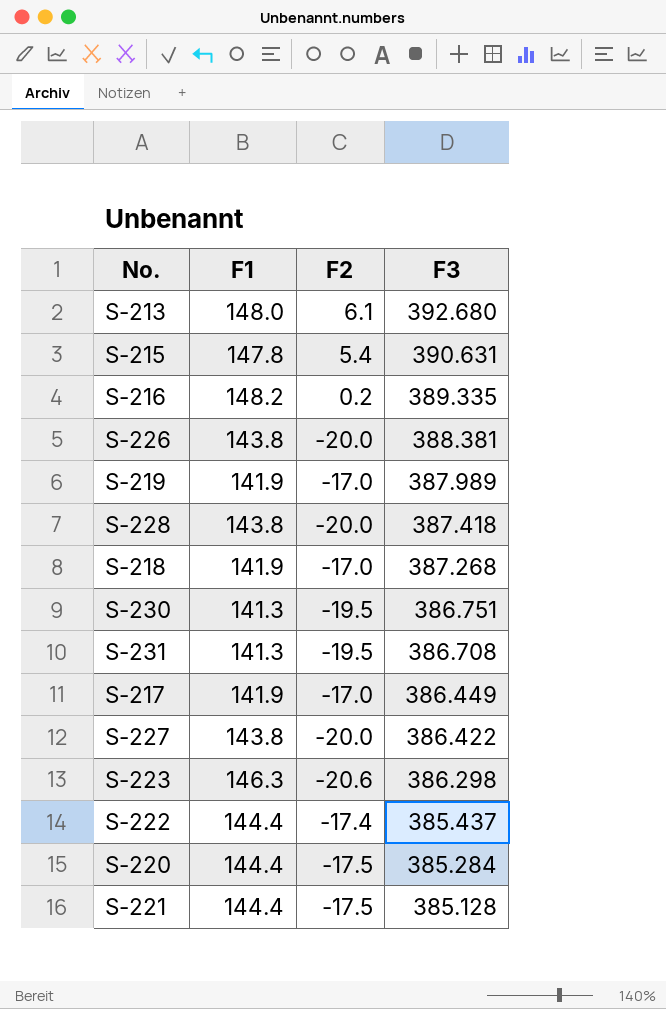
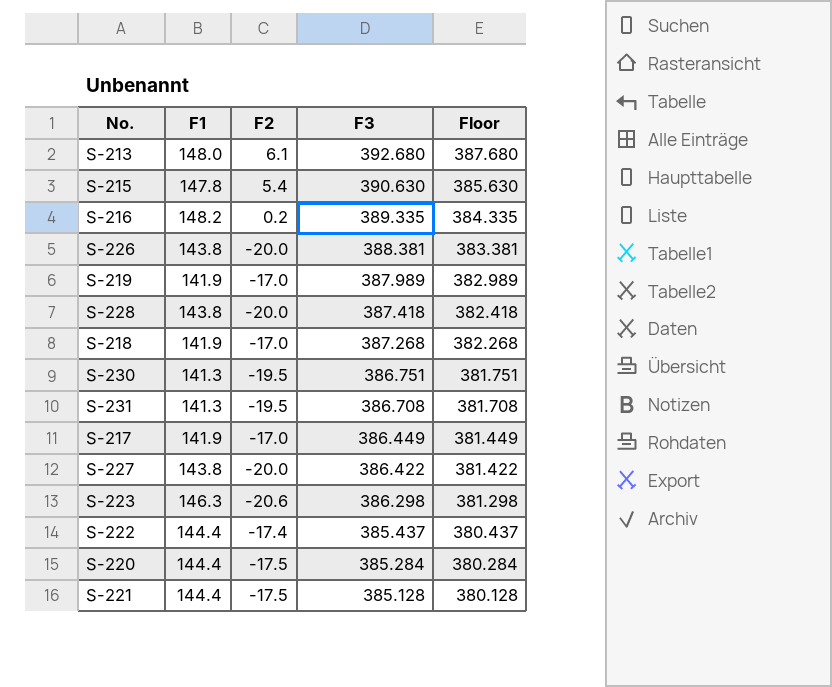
column Floor | formula: none -> [F3] - 5
S-215 | F3: 390.631 -> 390.630

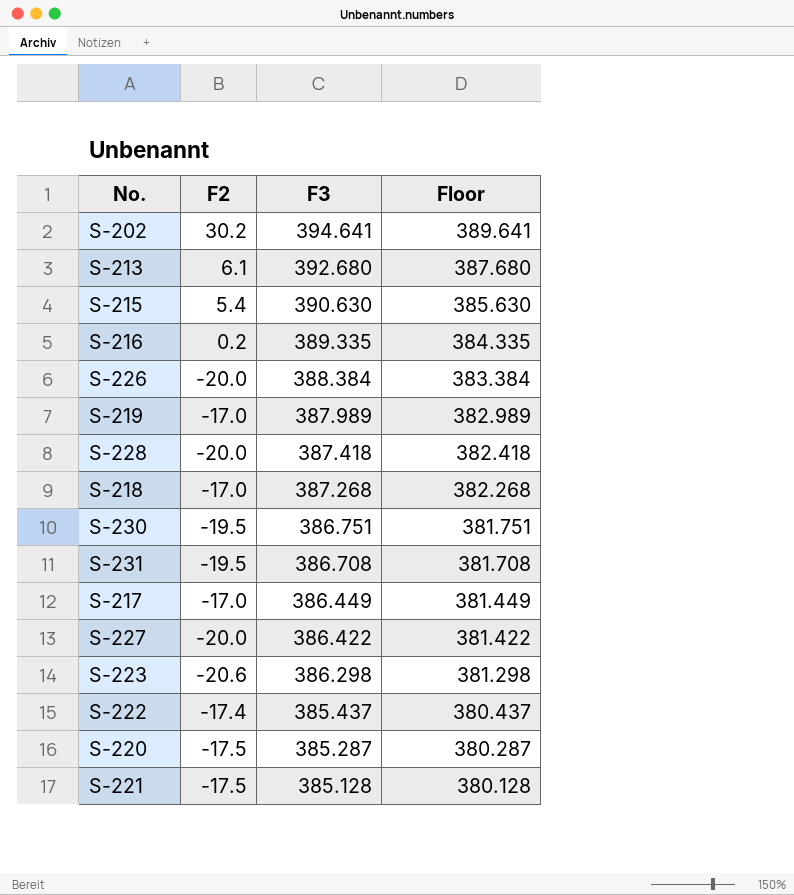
column F1 | position: 2 -> none
row S-202: none -> 30.2 | 394.641 | 389.641
S-226 | F3: 388.381 -> 388.384
S-226 | Floor: 383.381 -> 383.384
S-220 | F3: 385.284 -> 385.287
S-220 | Floor: 380.284 -> 380.287

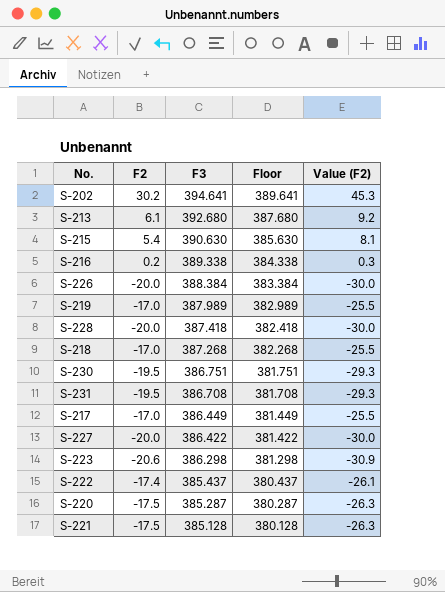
column Value (F2) | formula: none -> [F2] * 1.5
S-216 | F3: 389.335 -> 389.338
S-216 | Floor: 384.335 -> 384.338

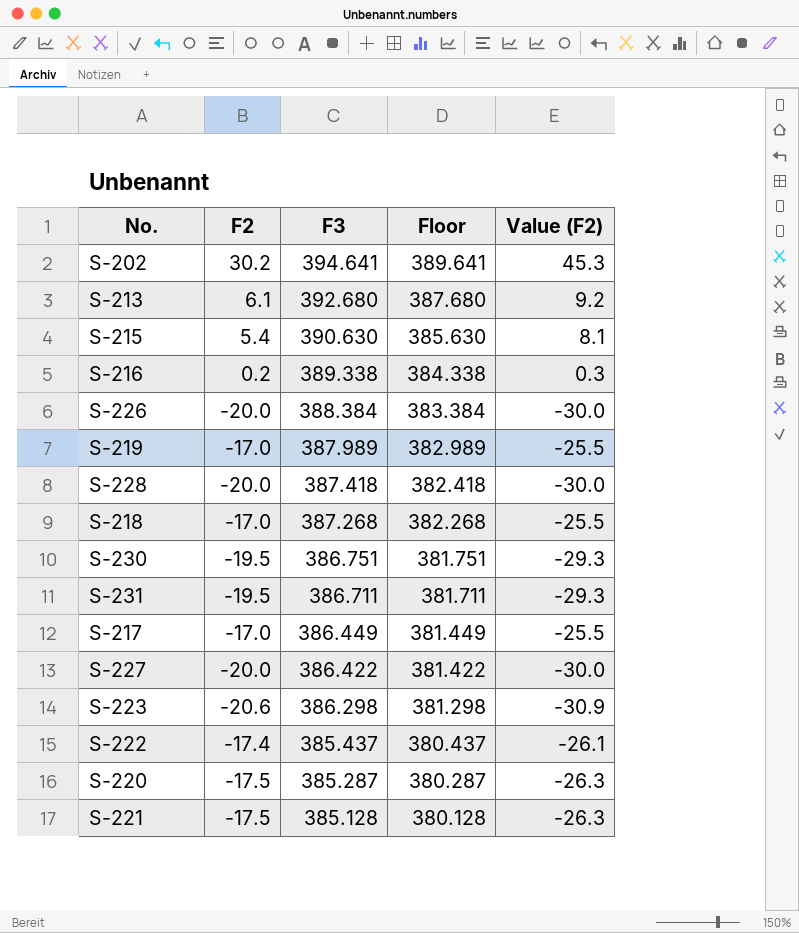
S-231 | F3: 386.708 -> 386.711
S-231 | Floor: 381.708 -> 381.711

